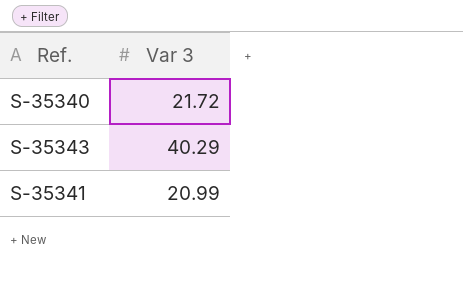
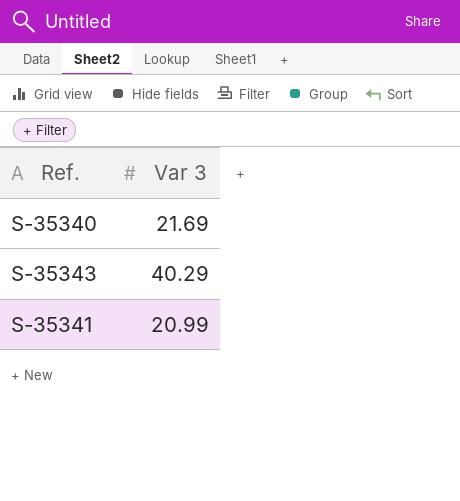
S-35340 | Var 3: 21.72 -> 21.69

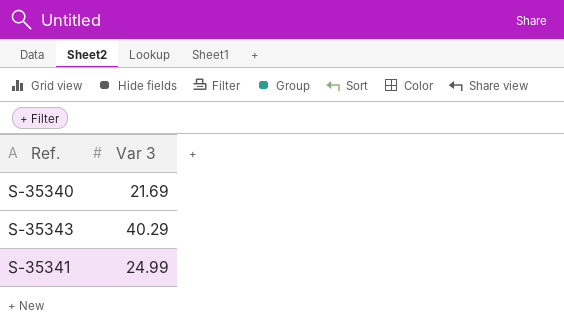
S-35341 | Var 3: 20.99 -> 24.99

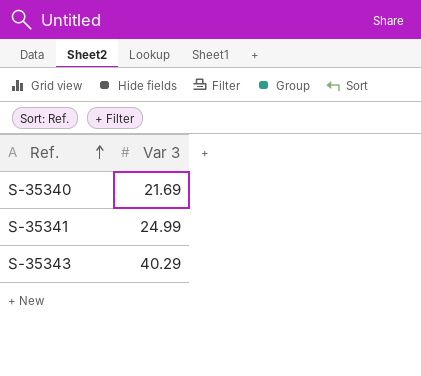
row order: none -> Ref. ascending

